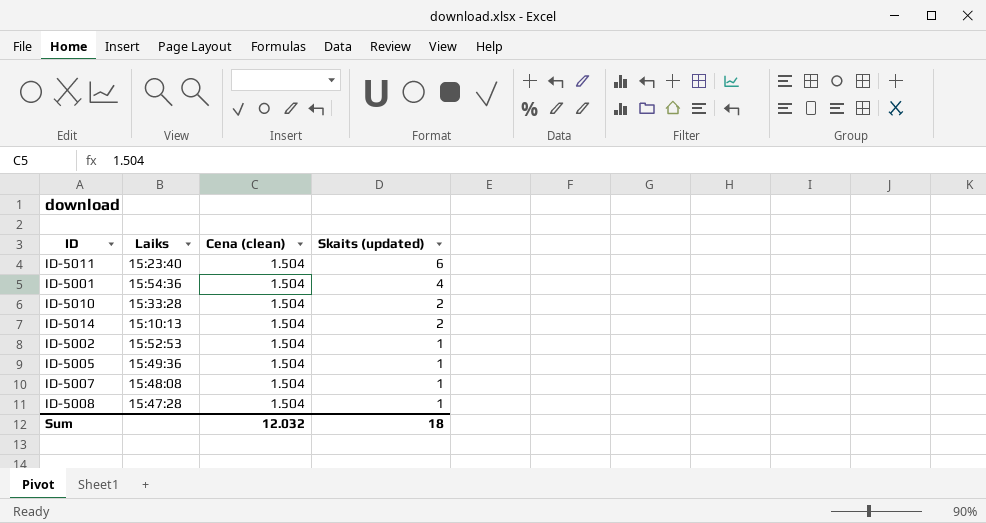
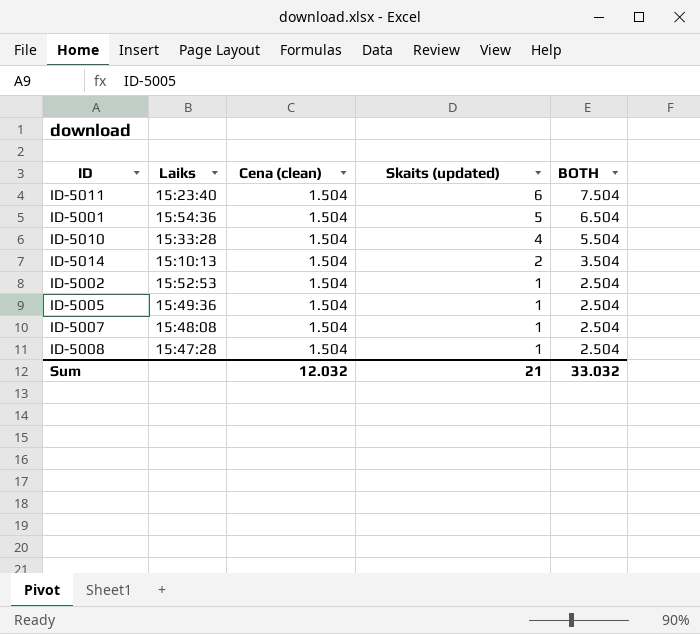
column BOTH | formula: none -> [Cena (clean)] + [Skaits (updated)]
ID-5001 | Skaits (updated): 4 -> 5
ID-5010 | Skaits (updated): 2 -> 4
Sum | Skaits (updated): 18 -> 21

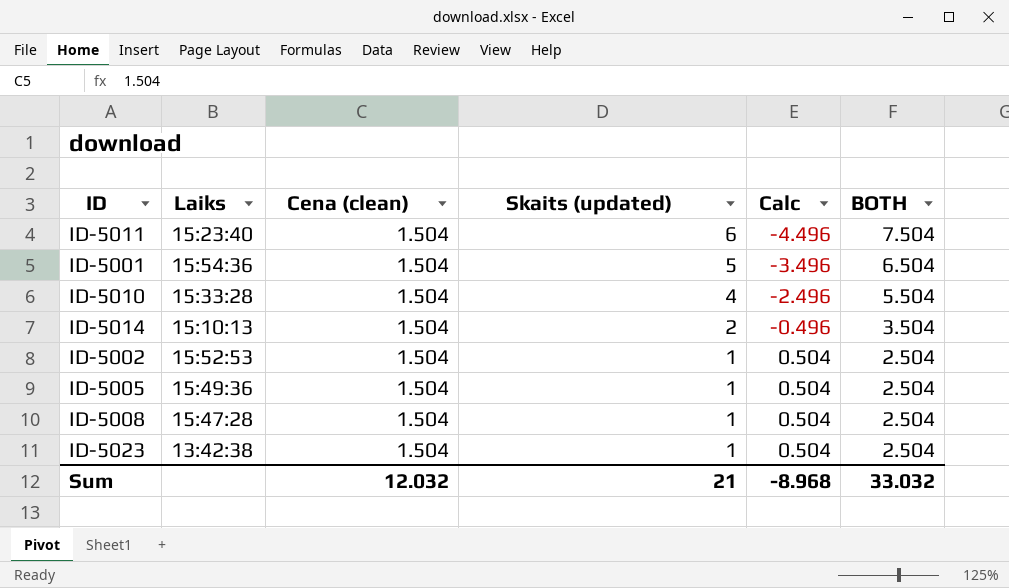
column Calc | formula: none -> [Cena (clean)] - [Skaits (updated)]
row ID-5007: 15:48:08 | 1.504 | 1 | 2.504 -> none
row ID-5023: none -> 13:42:38 | 1.504 | 1 | 0.504 | 2.504

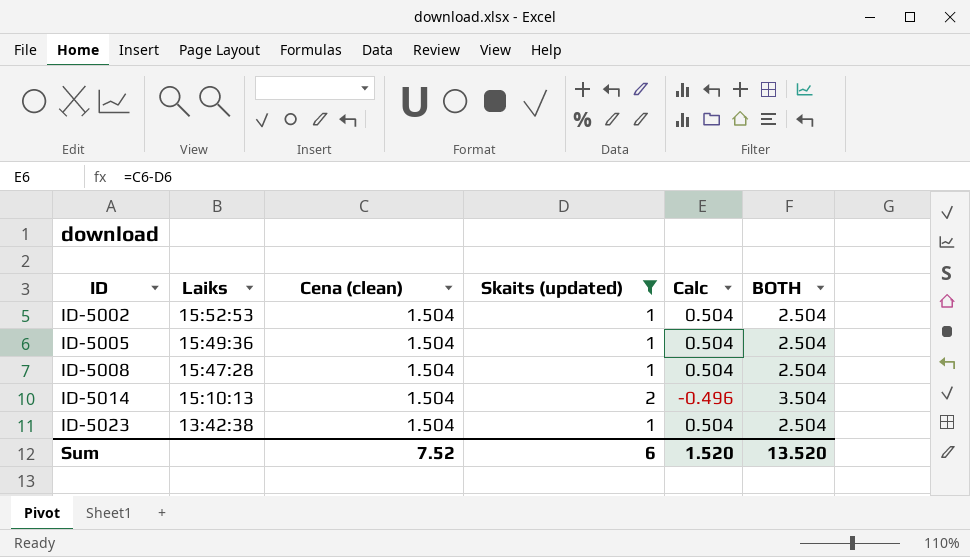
filter: none -> Skaits (updated) <= 2
row order: Skaits (updated) descending -> ID ascending
Sum | Cena (clean): 12.032 -> 7.52
Sum | Skaits (updated): 21 -> 6
Sum | Calc: -8.968 -> 1.520
Sum | BOTH: 33.032 -> 13.520

